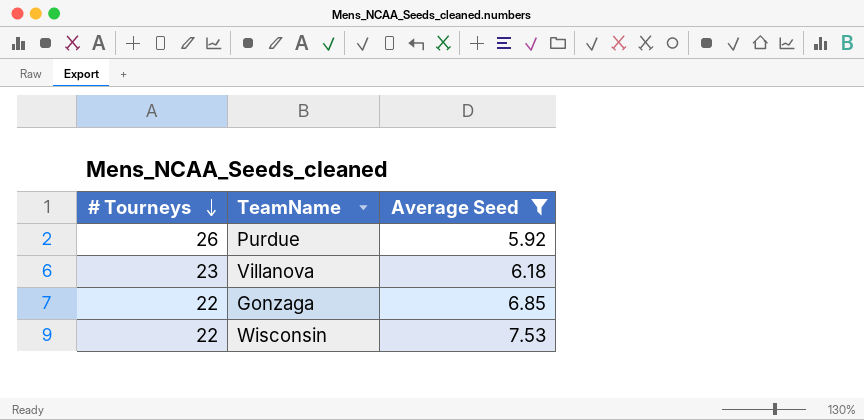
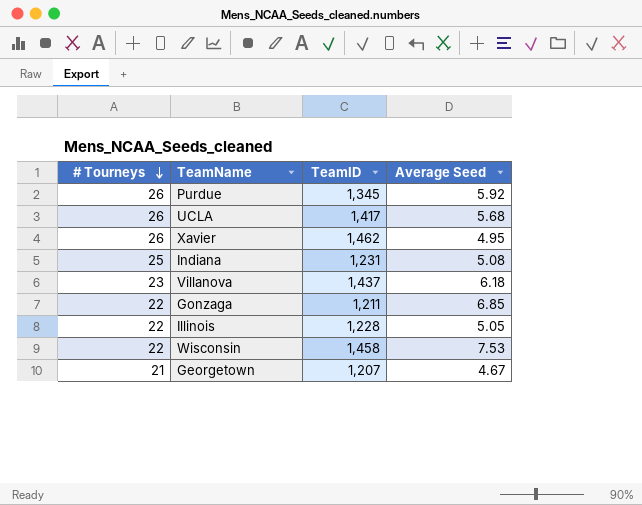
filter: Average Seed >= 5.92 -> none
column TeamID | position: none -> 3

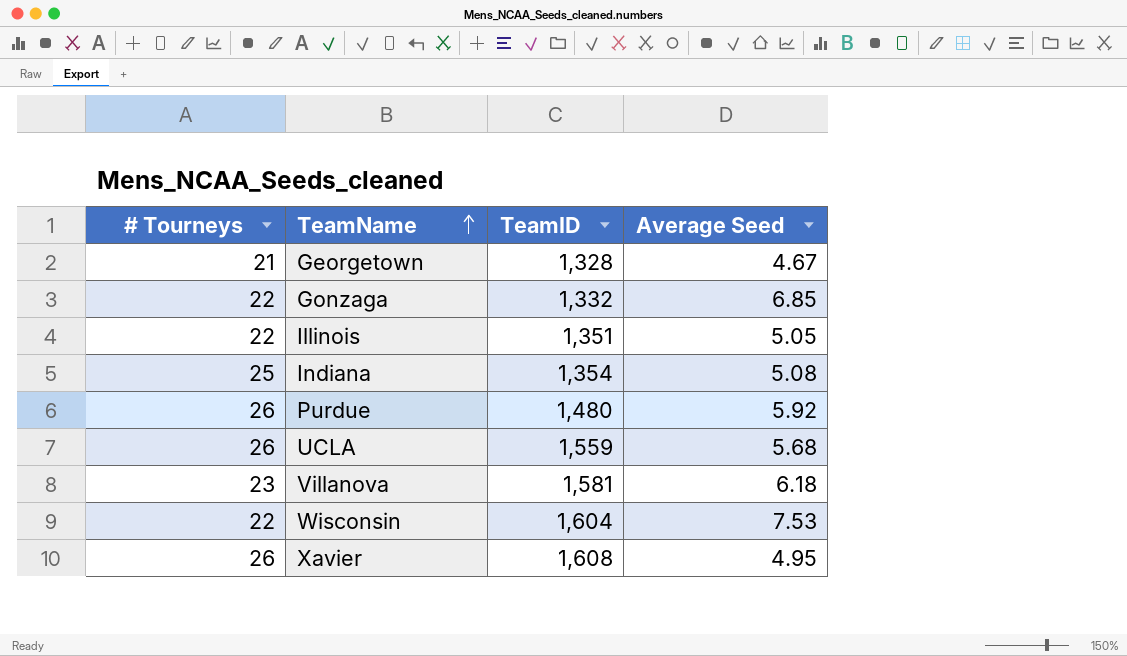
row order: # Tourneys descending -> TeamName ascending
Georgetown | TeamID: 1,207 -> 1,328
Gonzaga | TeamID: 1,211 -> 1,332
Illinois | TeamID: 1,228 -> 1,351
Indiana | TeamID: 1,231 -> 1,354
Purdue | TeamID: 1,345 -> 1,480
UCLA | TeamID: 1,417 -> 1,559
Villanova | TeamID: 1,437 -> 1,581
Wisconsin | TeamID: 1,458 -> 1,604
Xavier | TeamID: 1,462 -> 1,608

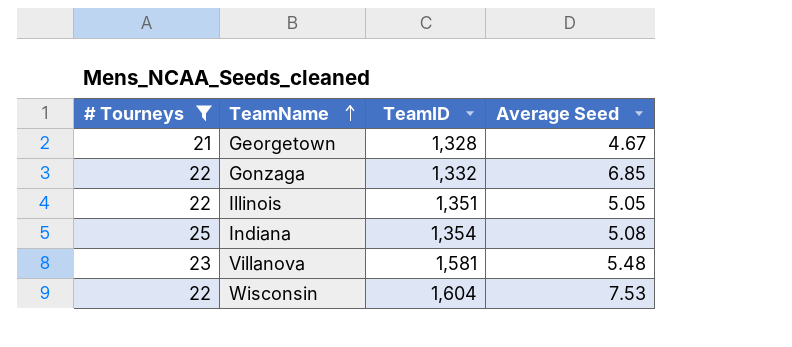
filter: none -> # Tourneys != 26
Villanova | Average Seed: 6.18 -> 5.48

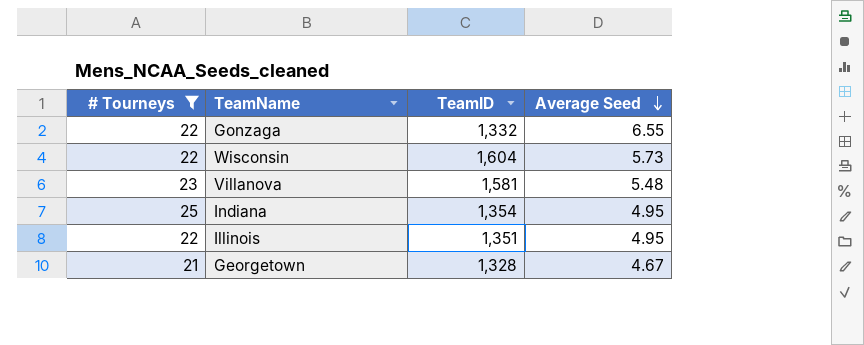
row order: TeamName ascending -> Average Seed descending
Gonzaga | Average Seed: 6.85 -> 6.55
Wisconsin | Average Seed: 7.53 -> 5.73
Indiana | Average Seed: 5.08 -> 4.95
Illinois | Average Seed: 5.05 -> 4.95

